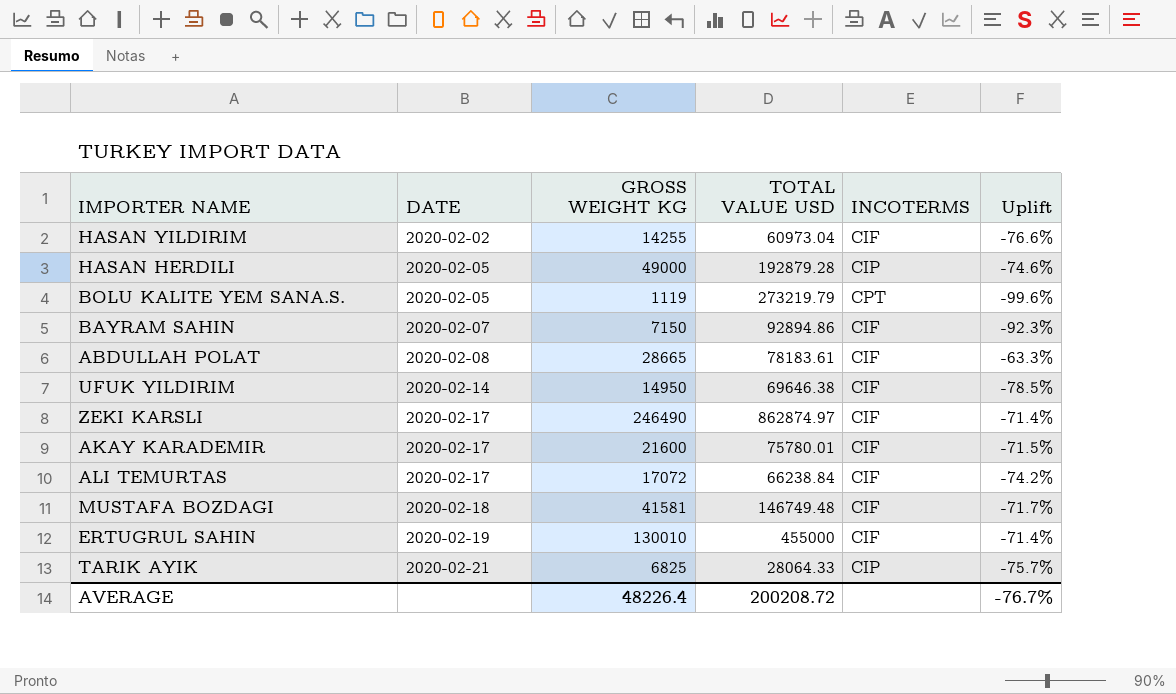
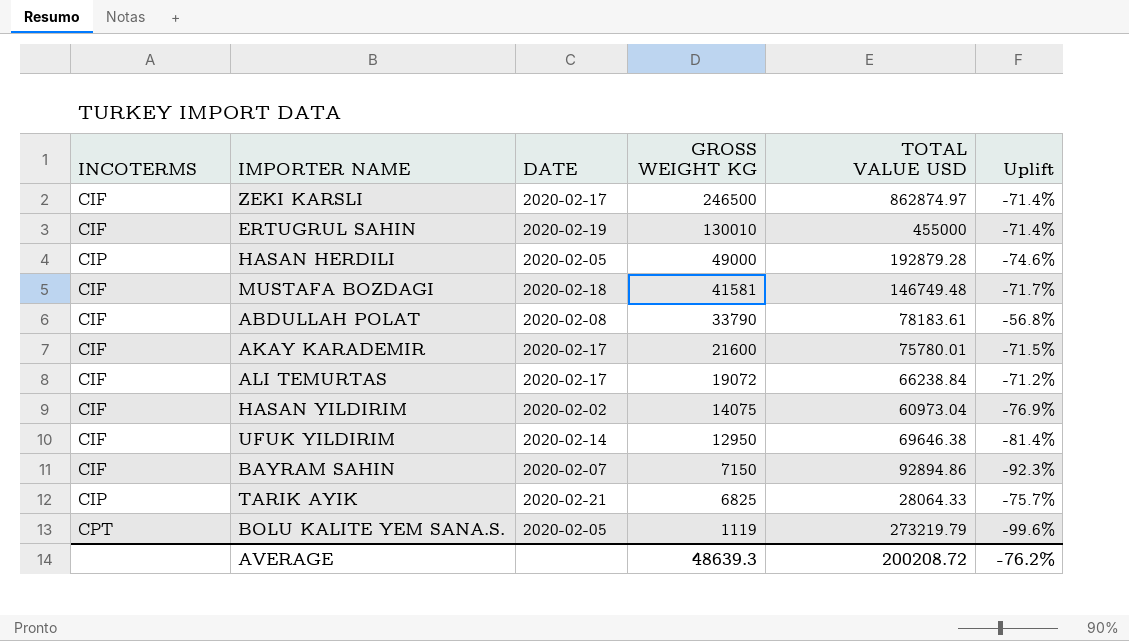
row order: DATE ascending -> GROSS WEIGHT KG descending
column INCOTERMS | position: 5 -> 1
ZEKI KARSLI | GROSS WEIGHT KG: 246490 -> 246500
ABDULLAH POLAT | GROSS WEIGHT KG: 28665 -> 33790
ABDULLAH POLAT | Uplift: -63.3% -> -56.8%
ALI TEMURTAS | GROSS WEIGHT KG: 17072 -> 19072
ALI TEMURTAS | Uplift: -74.2% -> -71.2%
HASAN YILDIRIM | GROSS WEIGHT KG: 14255 -> 14075
HASAN YILDIRIM | Uplift: -76.6% -> -76.9%
UFUK YILDIRIM | GROSS WEIGHT KG: 14950 -> 12950
UFUK YILDIRIM | Uplift: -78.5% -> -81.4%
AVERAGE | GROSS WEIGHT KG: 48226.4 -> 48639.3
AVERAGE | Uplift: -76.7% -> -76.2%

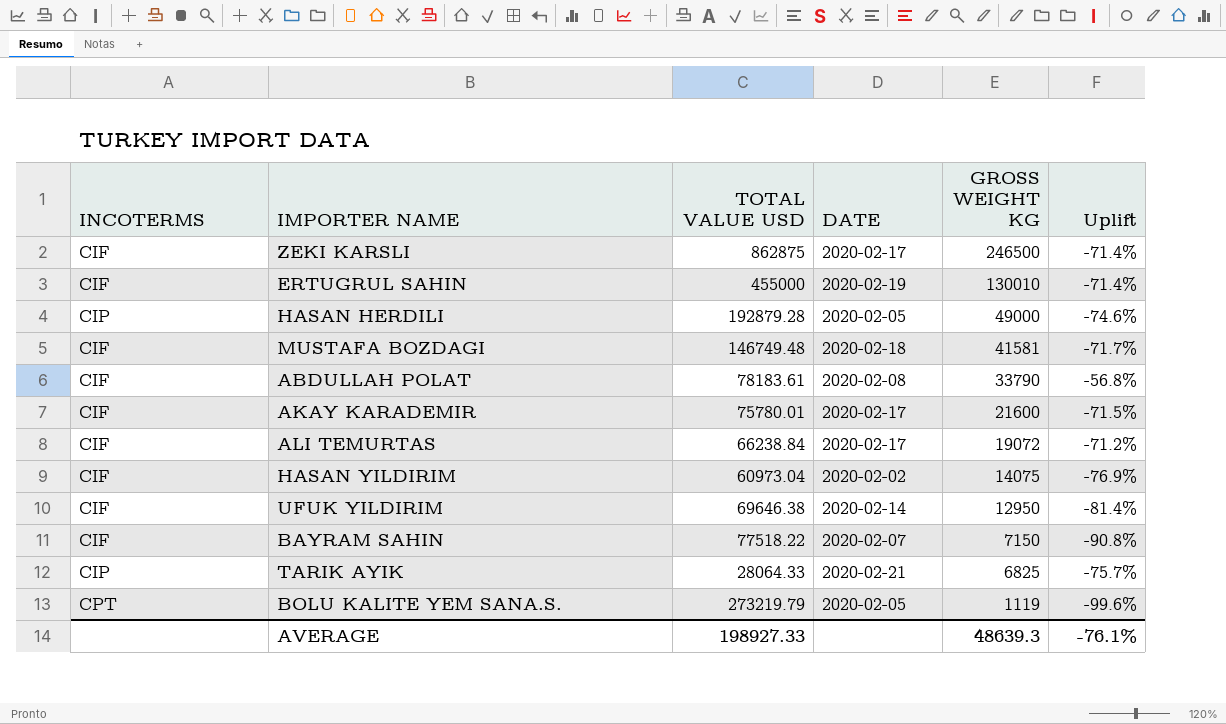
column TOTAL VALUE USD | position: 5 -> 3
ZEKI KARSLI | TOTAL VALUE USD: 862874.97 -> 862875
BAYRAM SAHIN | TOTAL VALUE USD: 92894.86 -> 77518.22
BAYRAM SAHIN | Uplift: -92.3% -> -90.8%
AVERAGE | TOTAL VALUE USD: 200208.72 -> 198927.33
AVERAGE | Uplift: -76.2% -> -76.1%

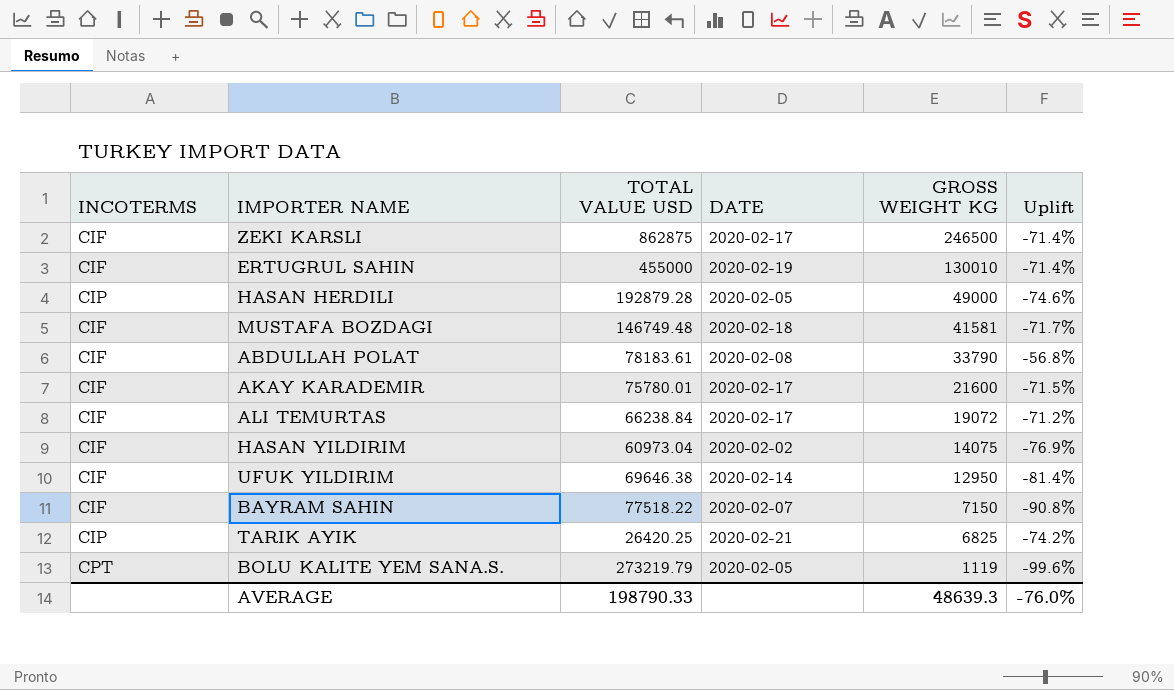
TARIK AYIK | TOTAL VALUE USD: 28064.33 -> 26420.25
TARIK AYIK | Uplift: -75.7% -> -74.2%
AVERAGE | TOTAL VALUE USD: 198927.33 -> 198790.33
AVERAGE | Uplift: -76.1% -> -76.0%

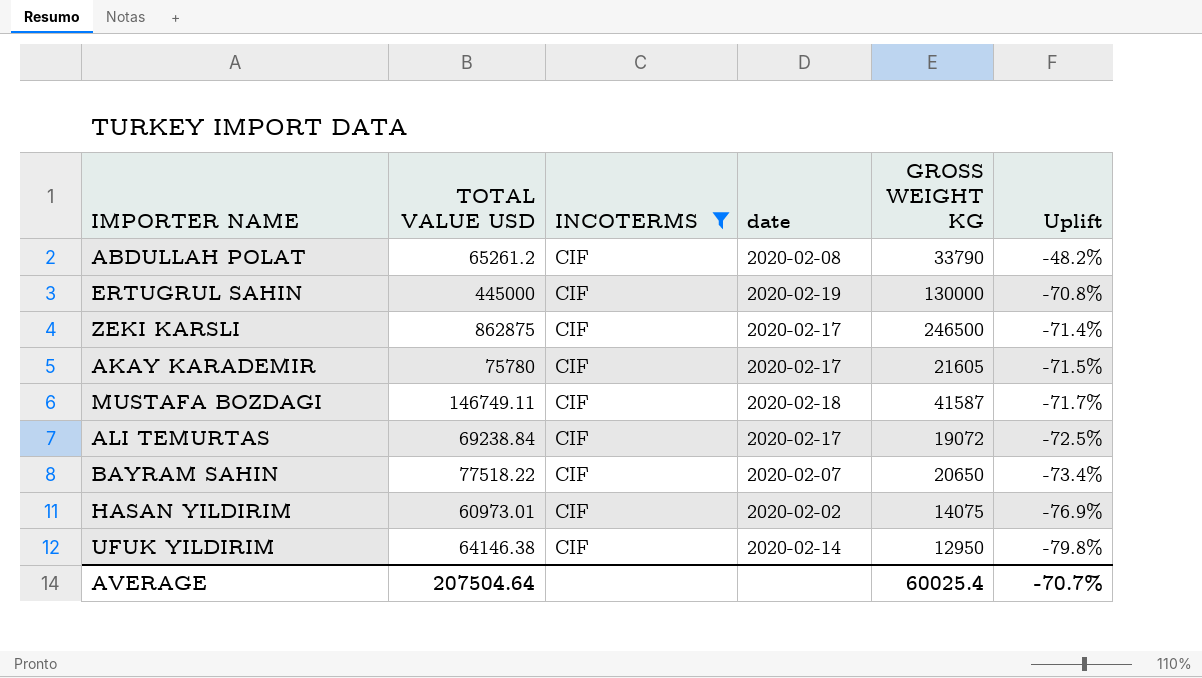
filter: none -> INCOTERMS = CIF
row order: GROSS WEIGHT KG descending -> Uplift descending
column INCOTERMS | position: 1 -> 3
column name: DATE -> date
ABDULLAH POLAT | TOTAL VALUE USD: 78183.61 -> 65261.2
ABDULLAH POLAT | Uplift: -56.8% -> -48.2%
ERTUGRUL SAHIN | TOTAL VALUE USD: 455000 -> 445000
ERTUGRUL SAHIN | GROSS WEIGHT KG: 130010 -> 130000
ERTUGRUL SAHIN | Uplift: -71.4% -> -70.8%
AKAY KARADEMIR | TOTAL VALUE USD: 75780.01 -> 75780
AKAY KARADEMIR | GROSS WEIGHT KG: 21600 -> 21605
MUSTAFA BOZDAGI | TOTAL VALUE USD: 146749.48 -> 146749.11
MUSTAFA BOZDAGI | GROSS WEIGHT KG: 41581 -> 41587
ALI TEMURTAS | TOTAL VALUE USD: 66238.84 -> 69238.84
ALI TEMURTAS | Uplift: -71.2% -> -72.5%
BAYRAM SAHIN | GROSS WEIGHT KG: 7150 -> 20650
BAYRAM SAHIN | Uplift: -90.8% -> -73.4%
HASAN YILDIRIM | TOTAL VALUE USD: 60973.04 -> 60973.01
UFUK YILDIRIM | TOTAL VALUE USD: 69646.38 -> 64146.38
UFUK YILDIRIM | Uplift: -81.4% -> -79.8%
AVERAGE | TOTAL VALUE USD: 198790.33 -> 207504.64
AVERAGE | GROSS WEIGHT KG: 48639.3 -> 60025.4
AVERAGE | Uplift: -76.0% -> -70.7%

